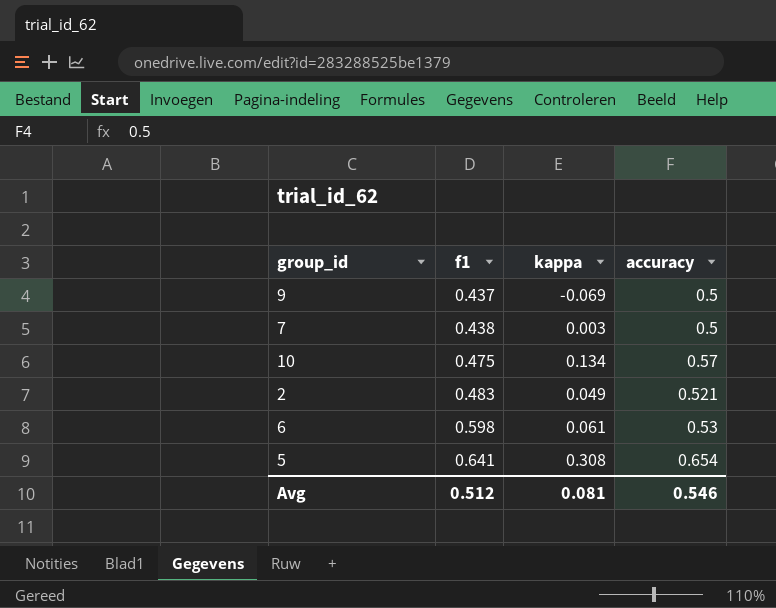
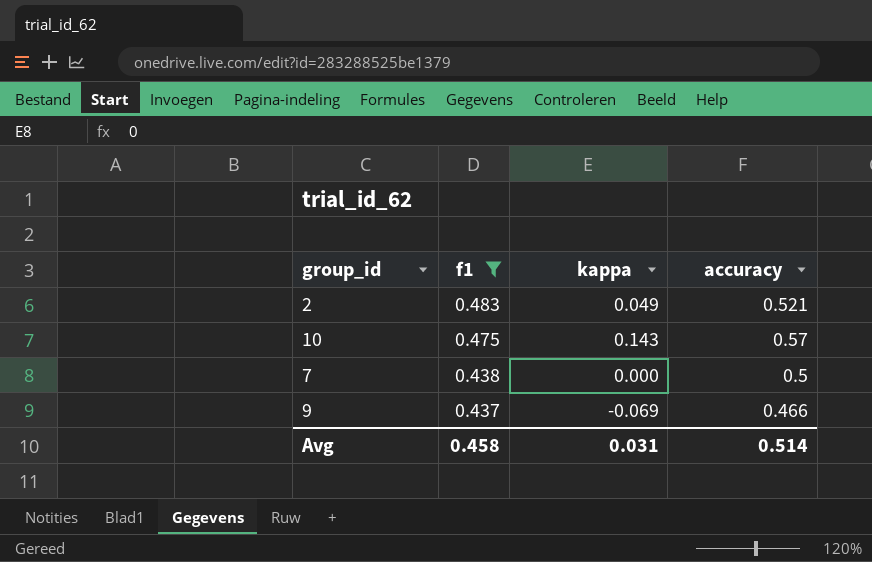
filter: none -> f1 <= 0.483
row order: f1 ascending -> f1 descending
10 | kappa: 0.134 -> 0.143
7 | kappa: 0.003 -> 0.000
9 | accuracy: 0.5 -> 0.466
Avg | f1: 0.512 -> 0.458
Avg | kappa: 0.081 -> 0.031
Avg | accuracy: 0.546 -> 0.514

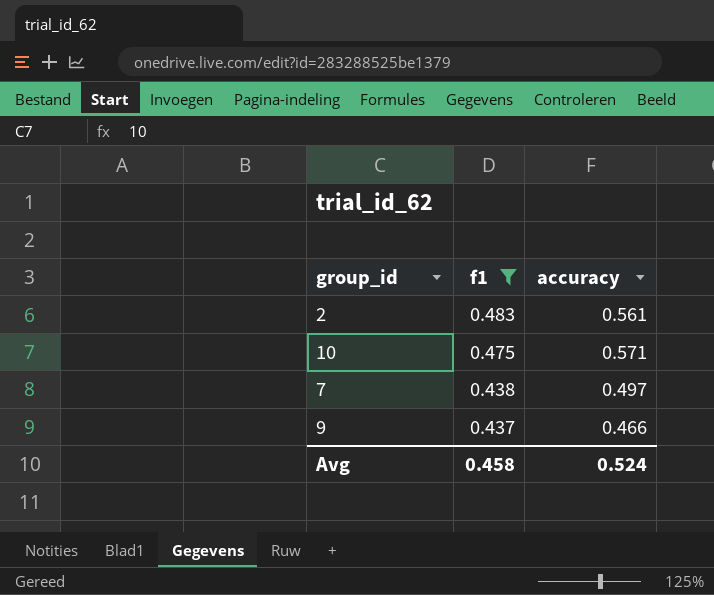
column kappa | position: 3 -> none
2 | accuracy: 0.521 -> 0.561
10 | accuracy: 0.57 -> 0.571
7 | accuracy: 0.5 -> 0.497
Avg | accuracy: 0.514 -> 0.524

